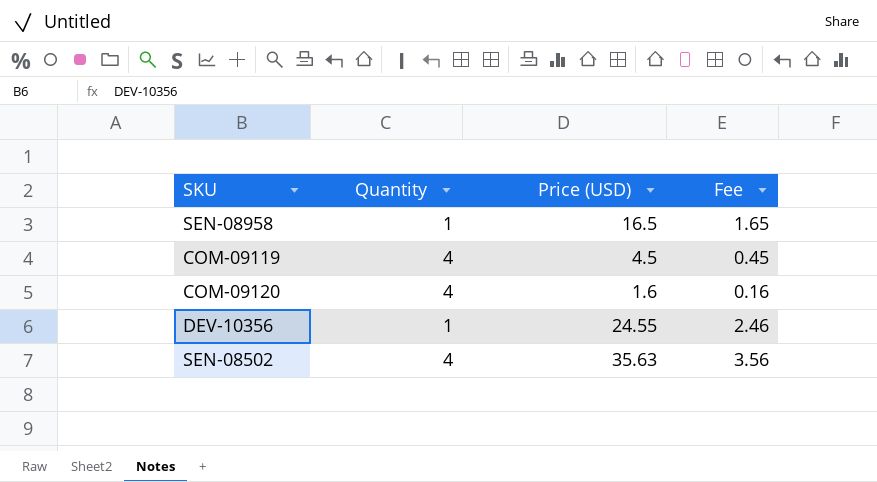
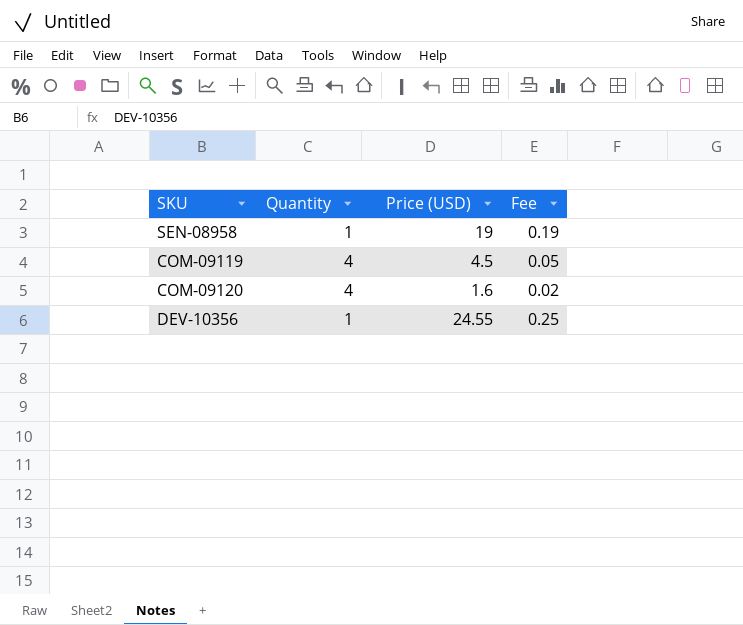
column Fee | formula: [Price (USD)] * 0.1 -> [Price (USD)] * 0.01
row SEN-08502: 4 | 35.63 | 3.56 -> none
SEN-08958 | Price (USD): 16.5 -> 19

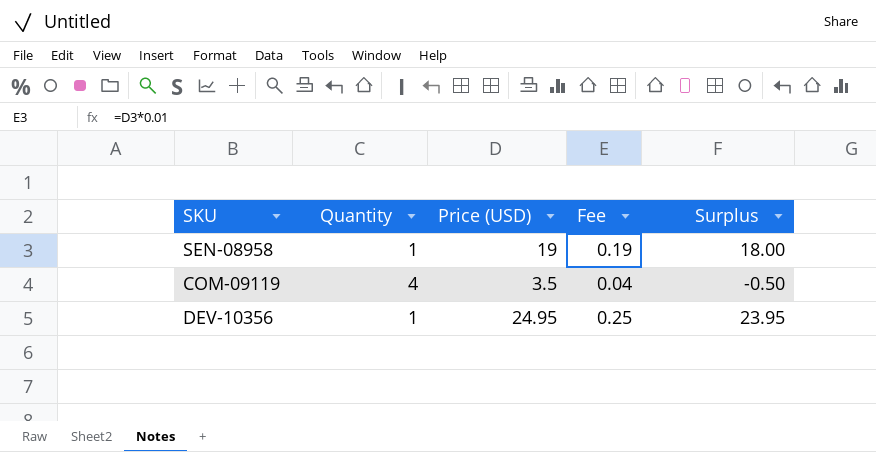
column Surplus | formula: none -> [Price (USD)] - [Quantity]
row COM-09120: 4 | 1.6 | 0.02 -> none
COM-09119 | Price (USD): 4.5 -> 3.5
COM-09119 | Fee: 0.05 -> 0.04
DEV-10356 | Price (USD): 24.55 -> 24.95

